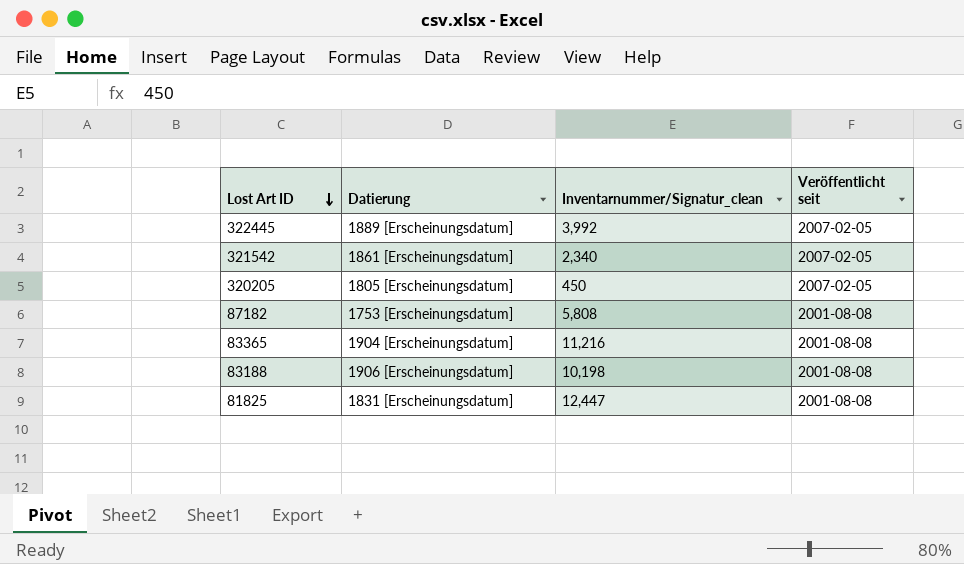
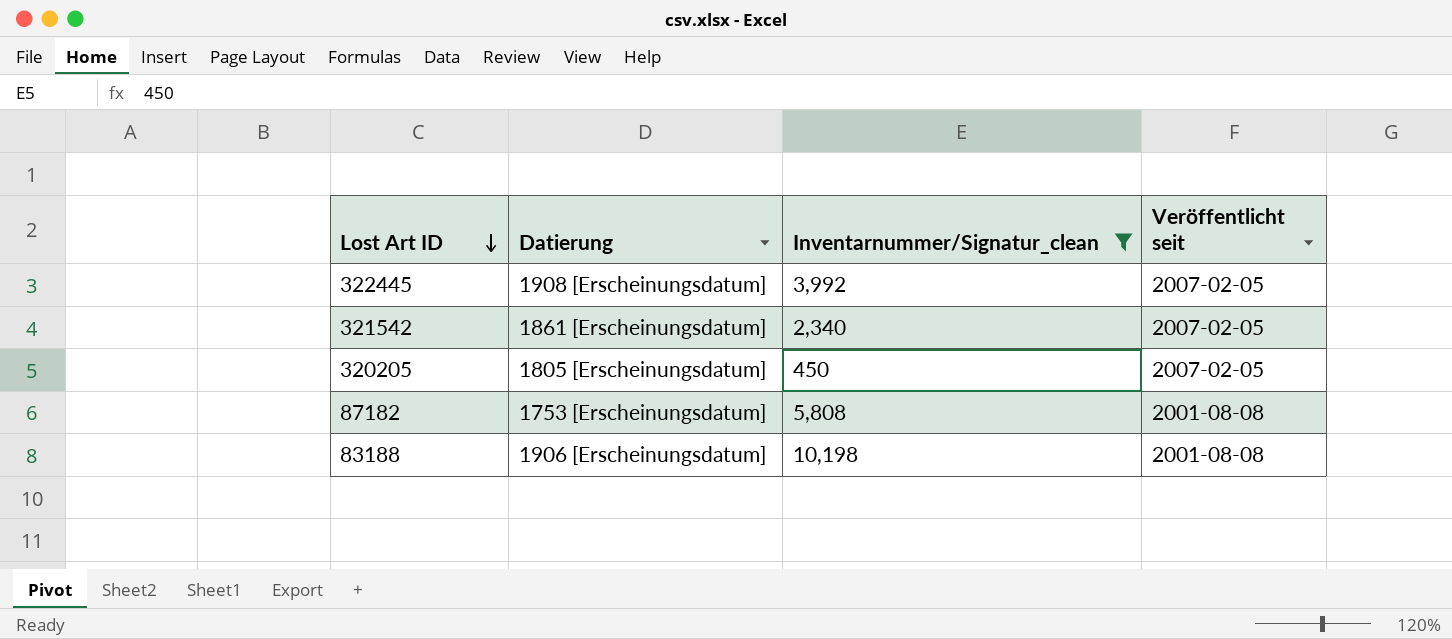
filter: none -> Inventarnummer/Signatur_clean <= 10,198
322445 | Datierung: 1889 [Erscheinungsdatum] -> 1908 [Erscheinungsdatum]

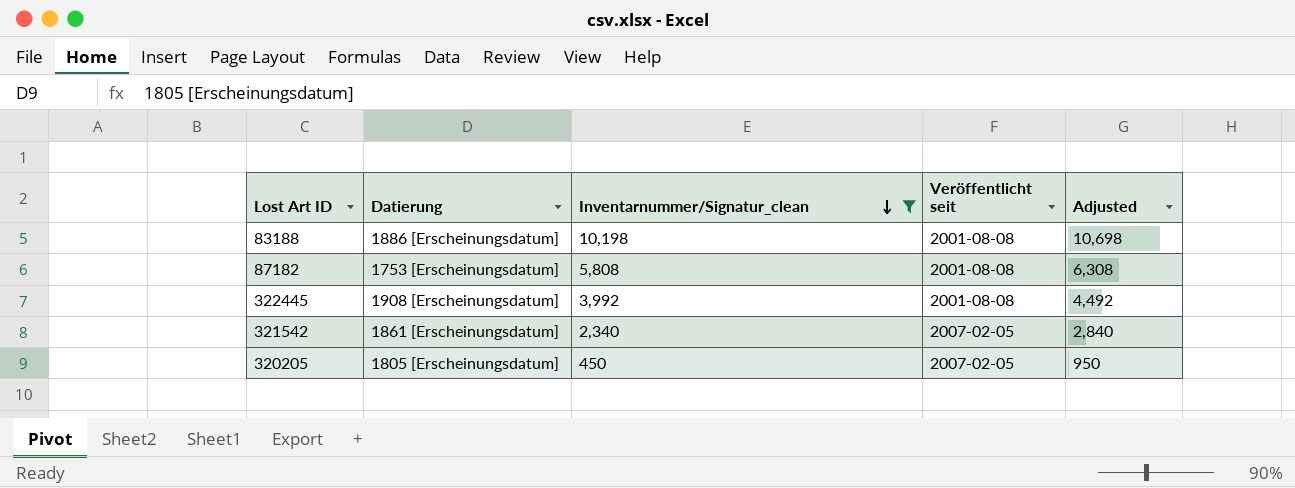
row order: Lost Art ID descending -> Inventarnummer/Signatur_clean descending
column Adjusted | formula: none -> [Inventarnummer/Signatur_clean] + 500
83188 | Datierung: 1906 [Erscheinungsdatum] -> 1886 [Erscheinungsdatum]
322445 | Veröffentlicht seit: 2007-02-05 -> 2001-08-08

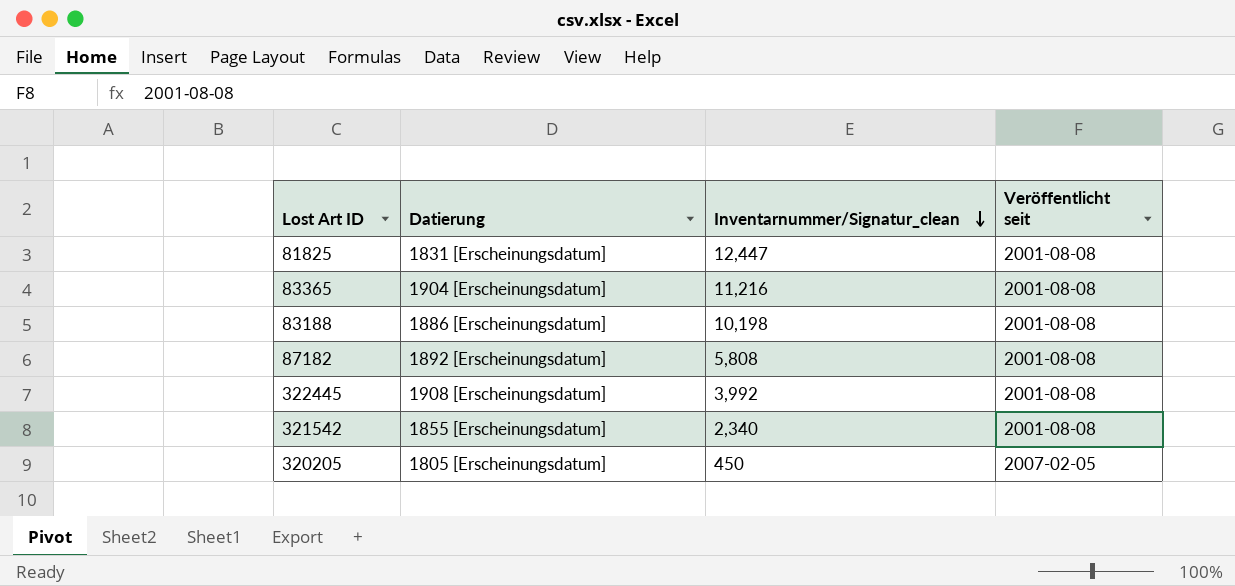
filter: Inventarnummer/Signatur_clean <= 10,198 -> none
column Adjusted | formula: [Inventarnummer/Signatur_clean] + 500 -> none
87182 | Datierung: 1753 [Erscheinungsdatum] -> 1892 [Erscheinungsdatum]
321542 | Datierung: 1861 [Erscheinungsdatum] -> 1855 [Erscheinungsdatum]
321542 | Veröffentlicht seit: 2007-02-05 -> 2001-08-08

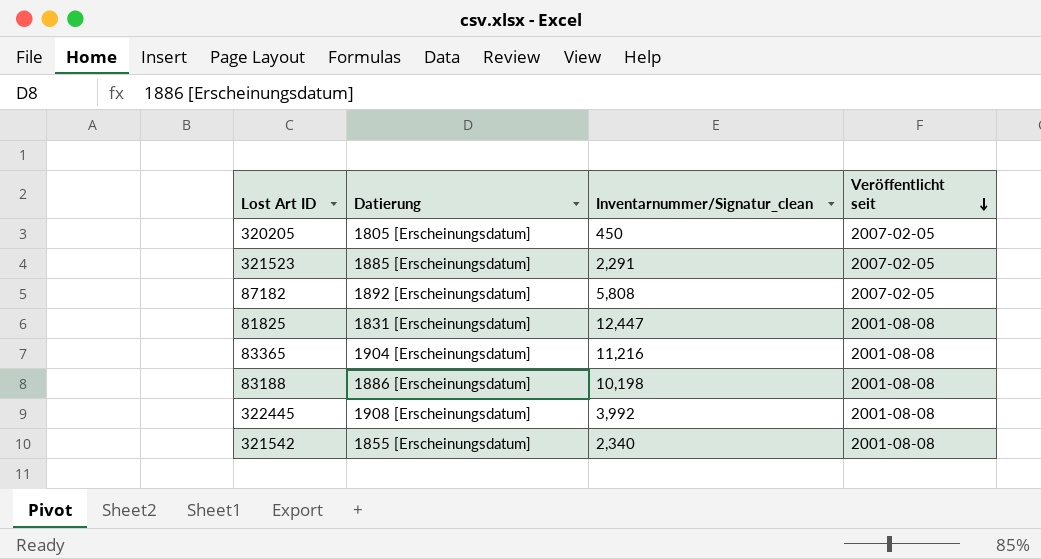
row order: Inventarnummer/Signatur_clean descending -> Veröffentlicht seit descending
row 321523: none -> 1885 [Erscheinungsdatum] | 2,291 | 2007-02-05
87182 | Veröffentlicht seit: 2001-08-08 -> 2007-02-05

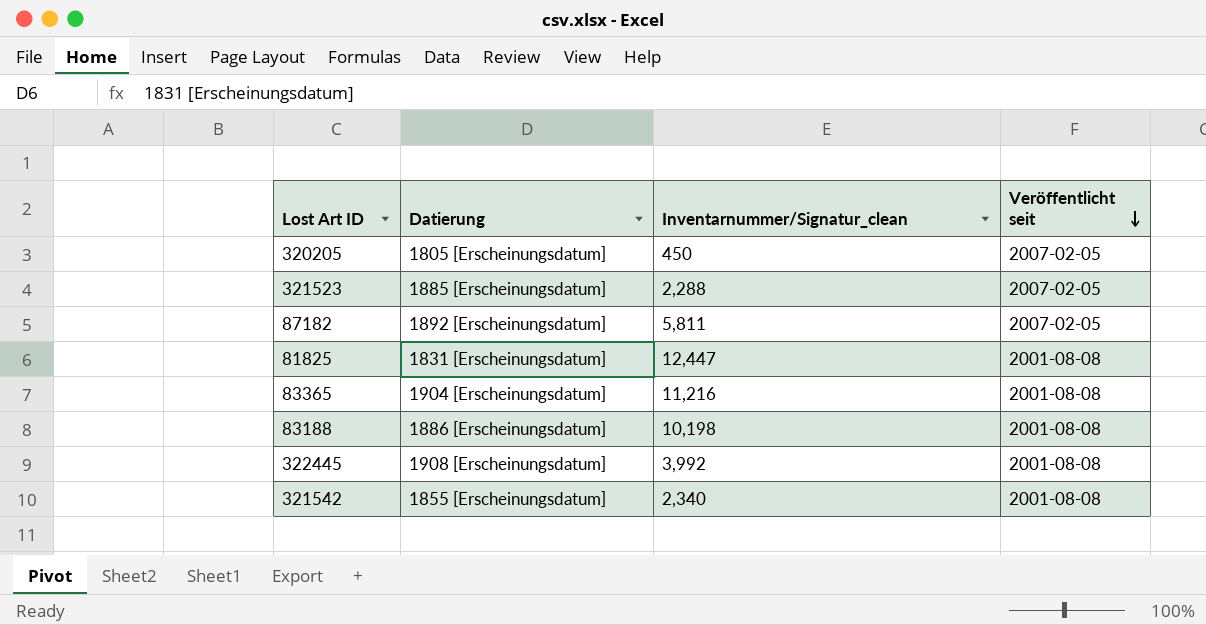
321523 | Inventarnummer/Signatur_clean: 2,291 -> 2,288
87182 | Inventarnummer/Signatur_clean: 5,808 -> 5,811

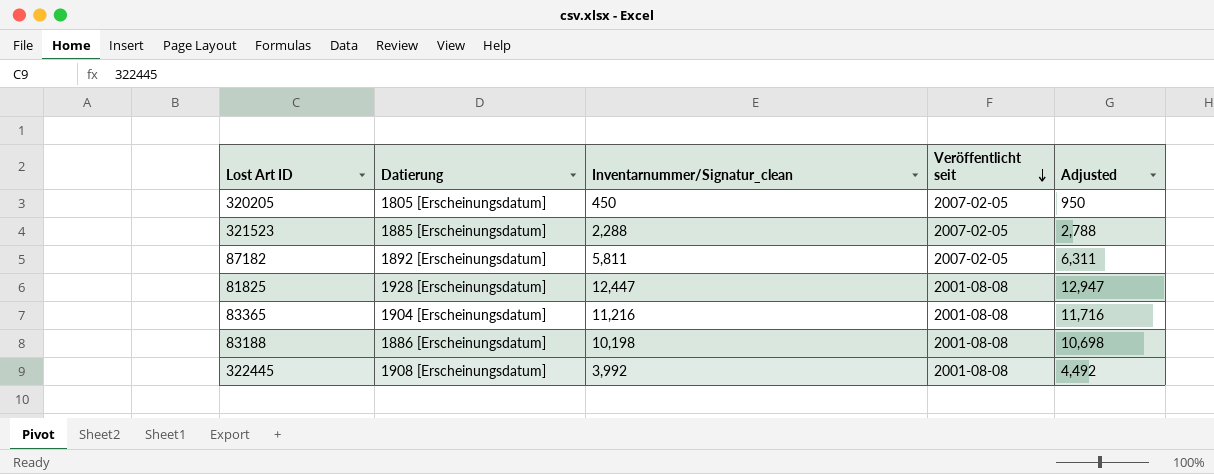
column Adjusted | formula: none -> [Inventarnummer/Signatur_clean] + 500
row 321542: 1855 [Erscheinungsdatum] | 2,340 | 2001-08-08 -> none
81825 | Datierung: 1831 [Erscheinungsdatum] -> 1928 [Erscheinungsdatum]

